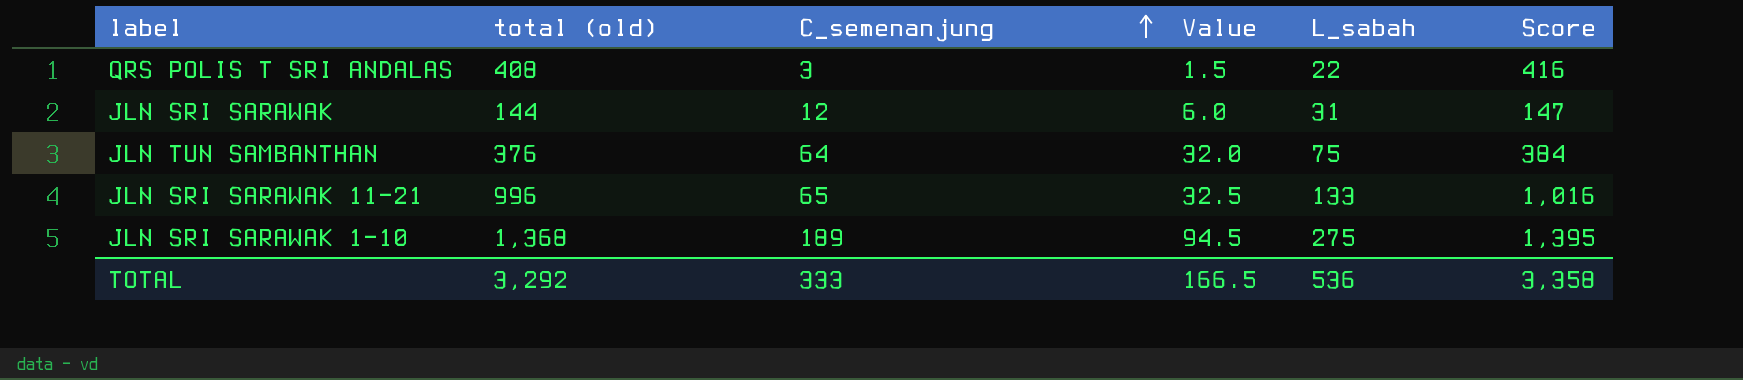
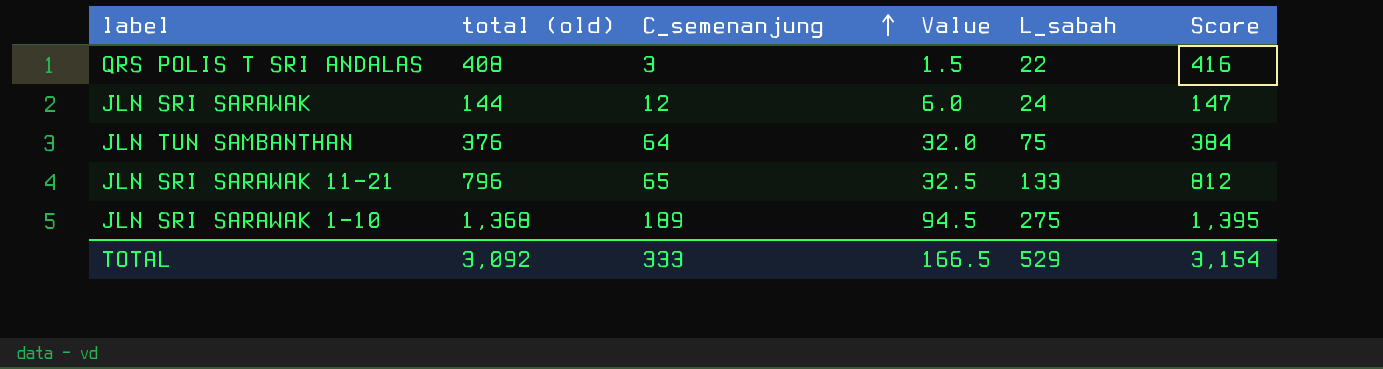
JLN SRI SARAWAK | L_sabah: 31 -> 24
JLN SRI SARAWAK 11-21 | total (old): 996 -> 796
JLN SRI SARAWAK 11-21 | Score: 1,016 -> 812
TOTAL | total (old): 3,292 -> 3,092
TOTAL | L_sabah: 536 -> 529
TOTAL | Score: 3,358 -> 3,154

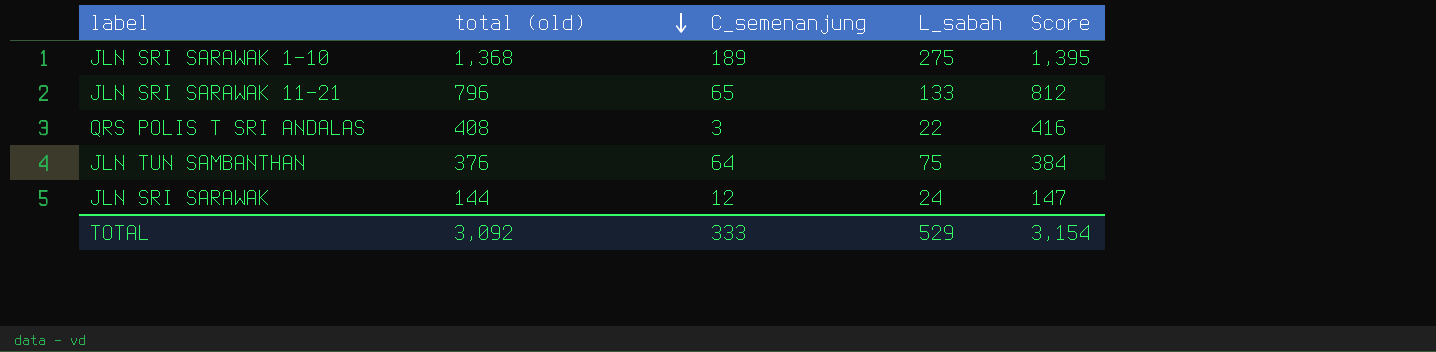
row order: C_semenanjung ascending -> total (old) descending
column Value | formula: [C_semenanjung] * 0.5 -> none

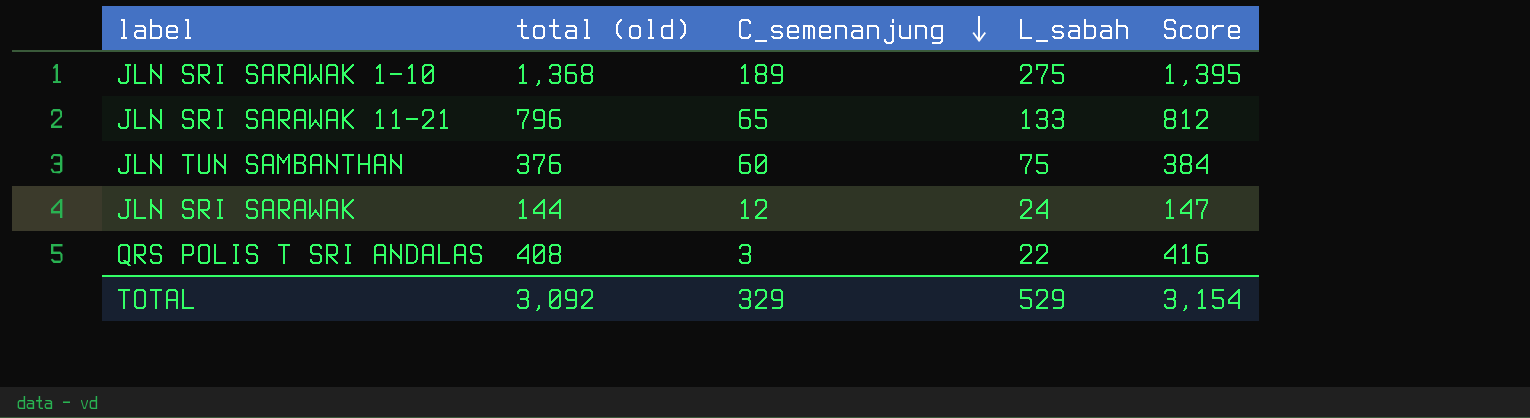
row order: total (old) descending -> C_semenanjung descending
JLN TUN SAMBANTHAN | C_semenanjung: 64 -> 60
TOTAL | C_semenanjung: 333 -> 329

